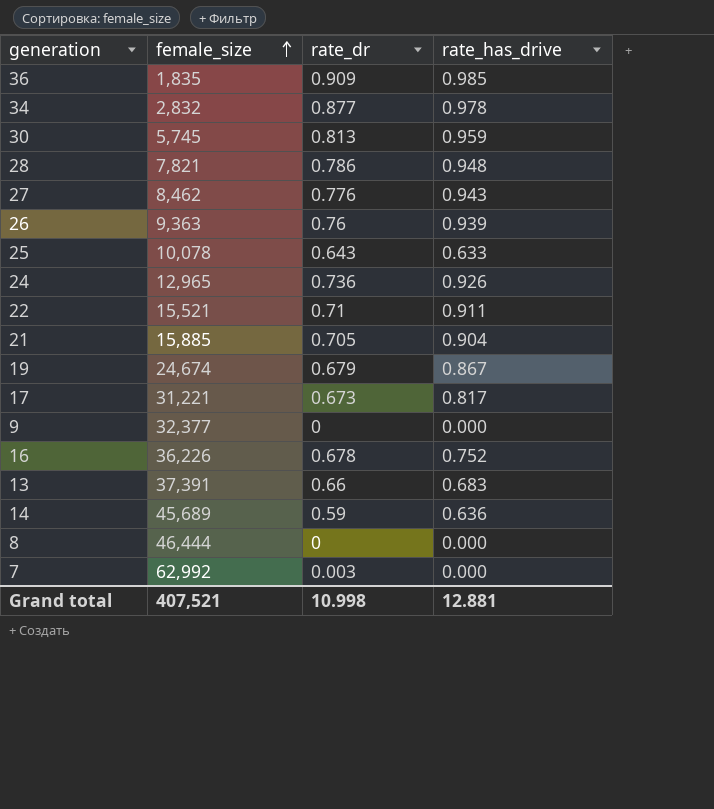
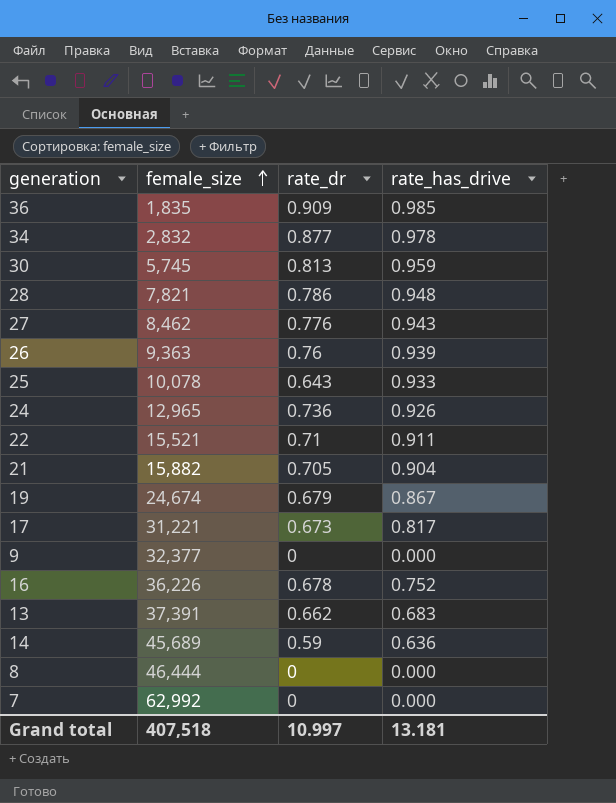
25 | rate_has_drive: 0.633 -> 0.933
21 | female_size: 15,885 -> 15,882
13 | rate_dr: 0.66 -> 0.662
7 | rate_dr: 0.003 -> 0
Grand total | female_size: 407,521 -> 407,518
Grand total | rate_dr: 10.998 -> 10.997
Grand total | rate_has_drive: 12.881 -> 13.181

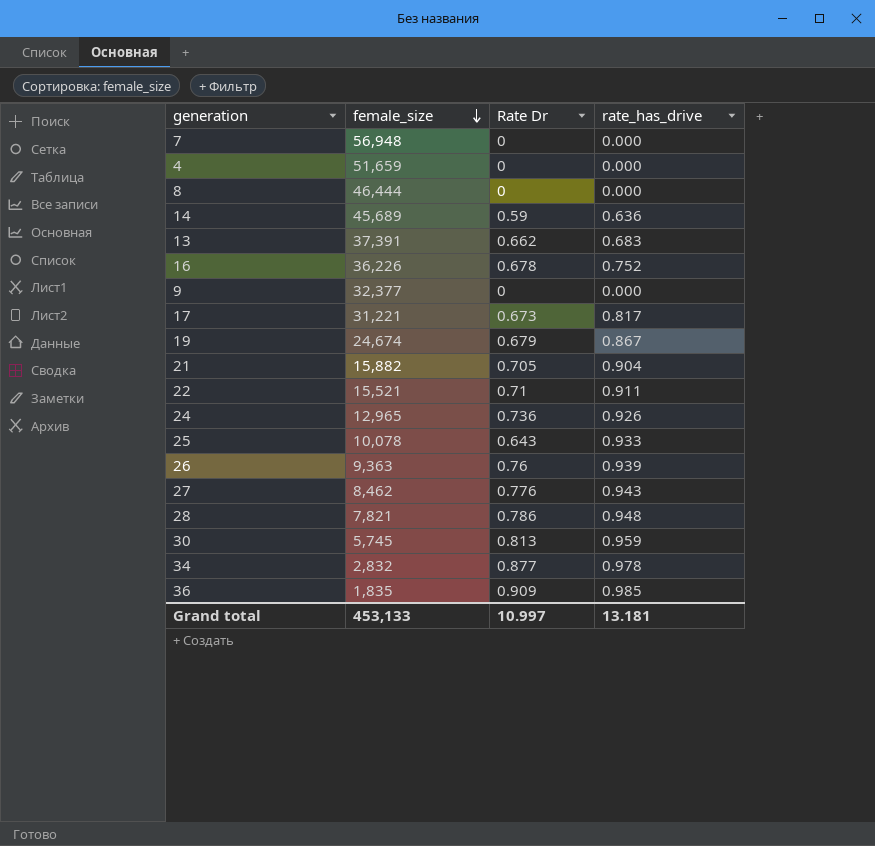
row order: female_size ascending -> female_size descending
column name: rate_dr -> Rate Dr
7 | female_size: 62,992 -> 56,948
row 4: none -> 51,659 | 0 | 0.000
Grand total | female_size: 407,518 -> 453,133

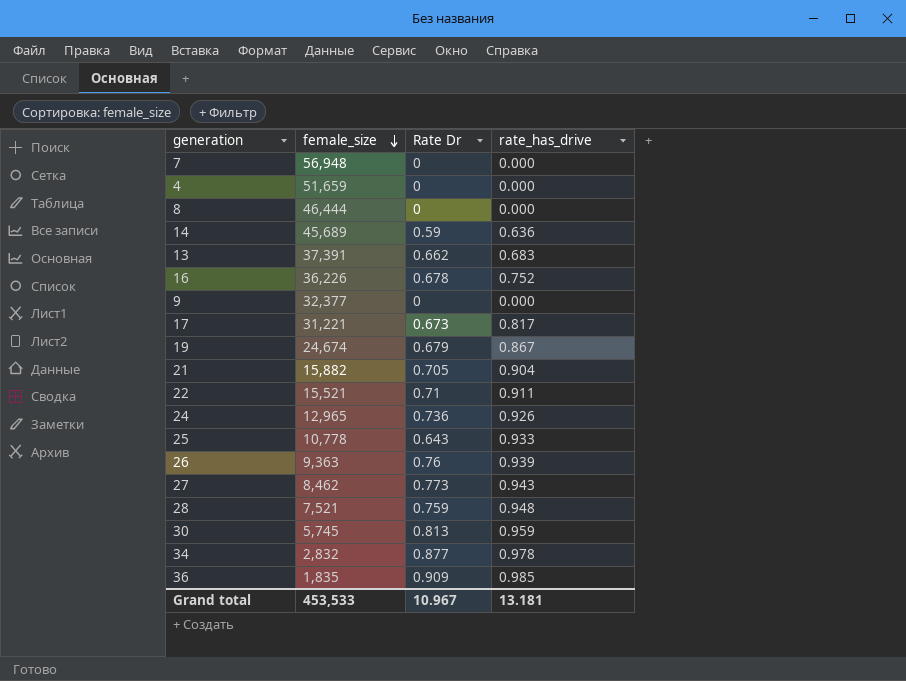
25 | female_size: 10,078 -> 10,778
27 | Rate Dr: 0.776 -> 0.773
28 | female_size: 7,821 -> 7,521
28 | Rate Dr: 0.786 -> 0.759
Grand total | female_size: 453,133 -> 453,533
Grand total | Rate Dr: 10.997 -> 10.967

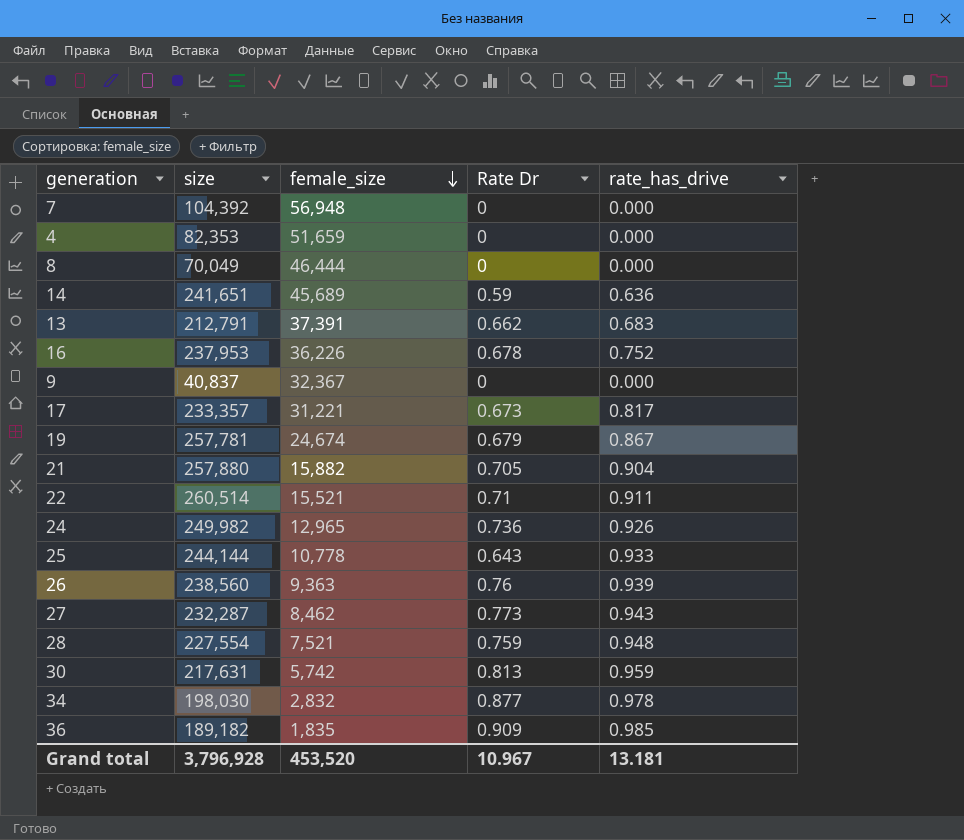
column size | position: none -> 2
9 | female_size: 32,377 -> 32,367
30 | female_size: 5,745 -> 5,742
Grand total | female_size: 453,533 -> 453,520

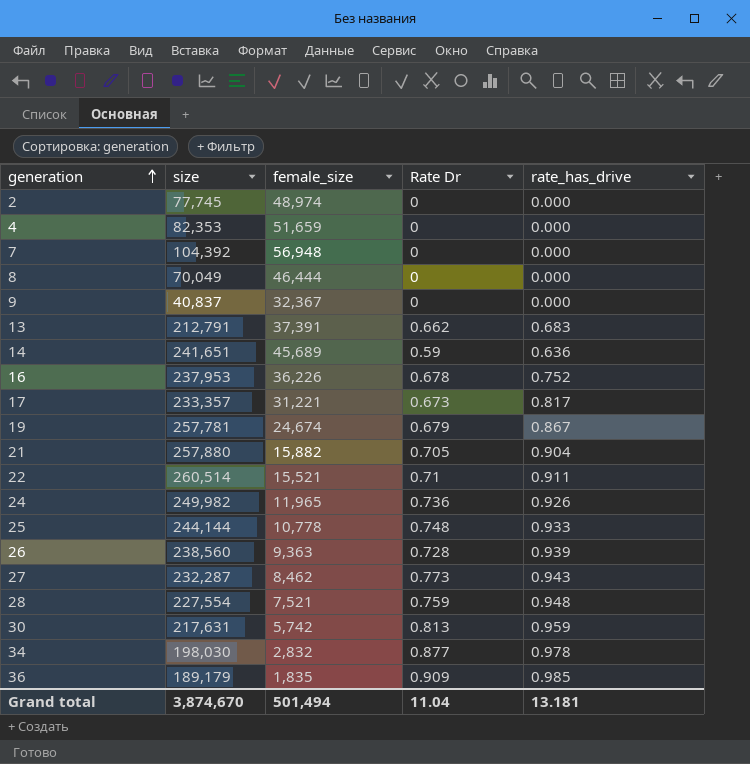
row order: female_size descending -> generation ascending
row 2: none -> 77,745 | 48,974 | 0 | 0.000
24 | female_size: 12,965 -> 11,965
25 | Rate Dr: 0.643 -> 0.748
26 | Rate Dr: 0.76 -> 0.728
36 | size: 189,182 -> 189,179
Grand total | size: 3,796,928 -> 3,874,670
Grand total | female_size: 453,520 -> 501,494
Grand total | Rate Dr: 10.967 -> 11.04

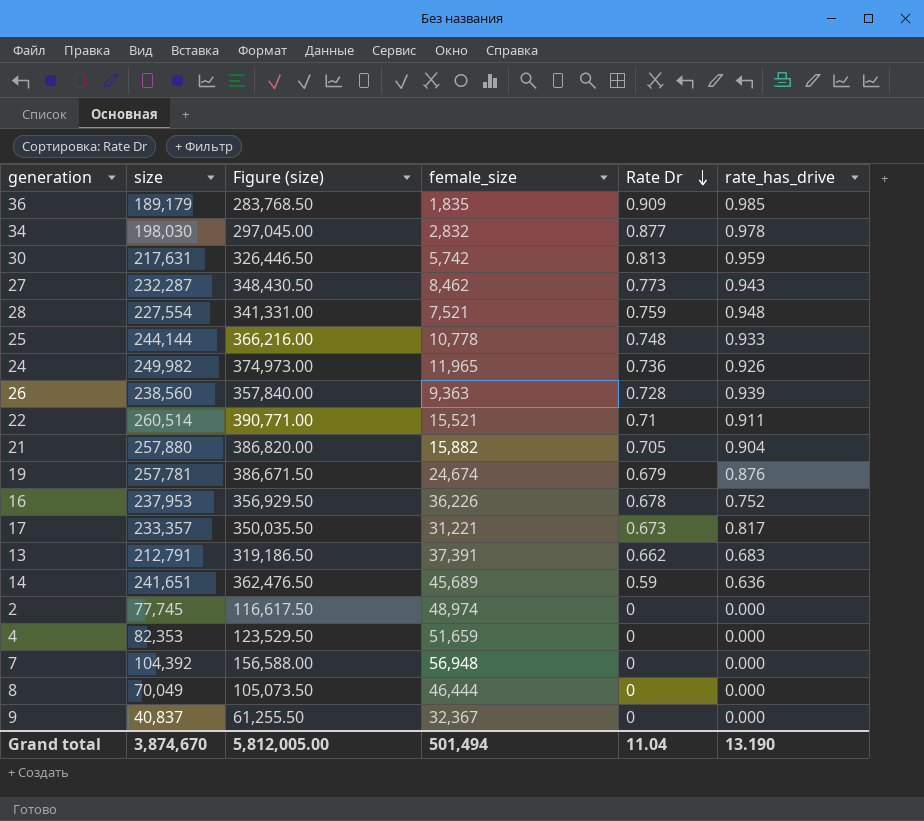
row order: generation ascending -> Rate Dr descending
column Figure (size) | formula: none -> [size] * 1.5
19 | rate_has_drive: 0.867 -> 0.876
Grand total | rate_has_drive: 13.181 -> 13.190

